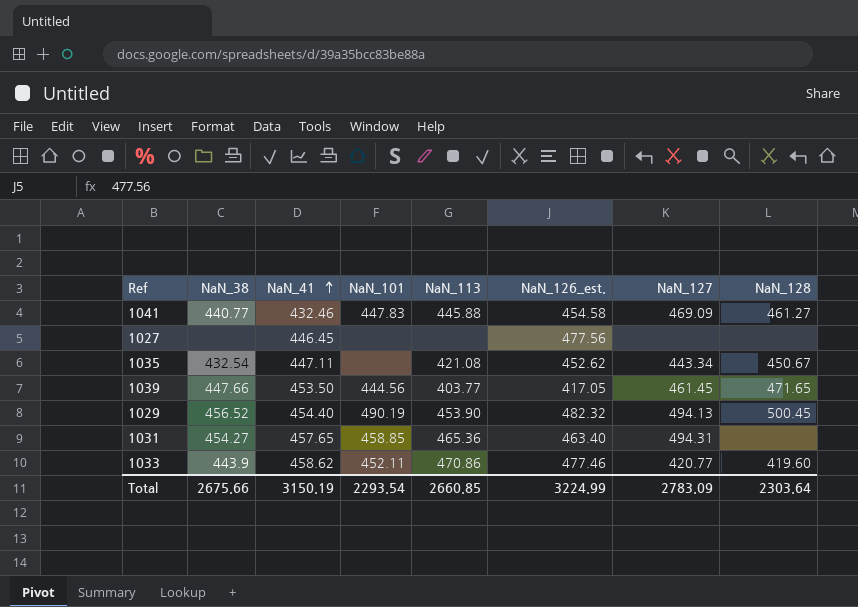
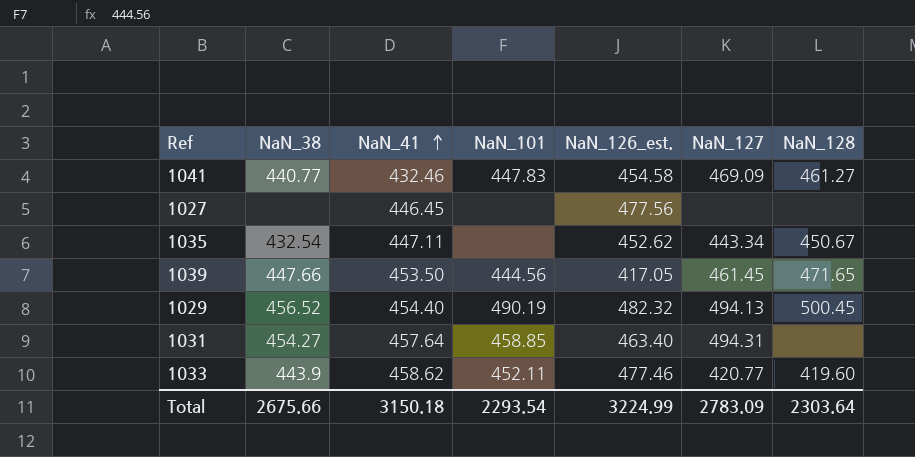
column NaN_113 | position: 5 -> none
1031 | NaN_41: 457.65 -> 457.64
Total | NaN_41: 3150.19 -> 3150.18

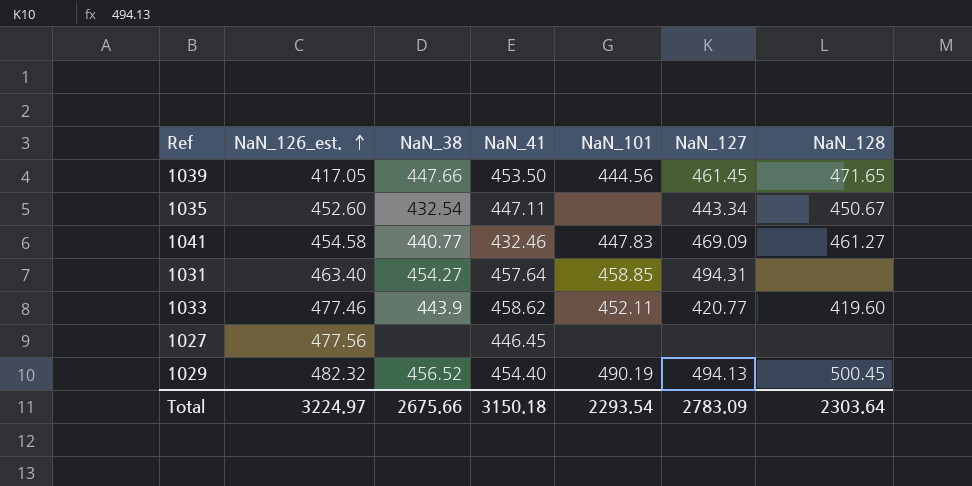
row order: NaN_41 ascending -> NaN_126_est. ascending
column NaN_126_est. | position: 5 -> 2
1035 | NaN_126_est.: 452.62 -> 452.60
Total | NaN_126_est.: 3224.99 -> 3224.97

